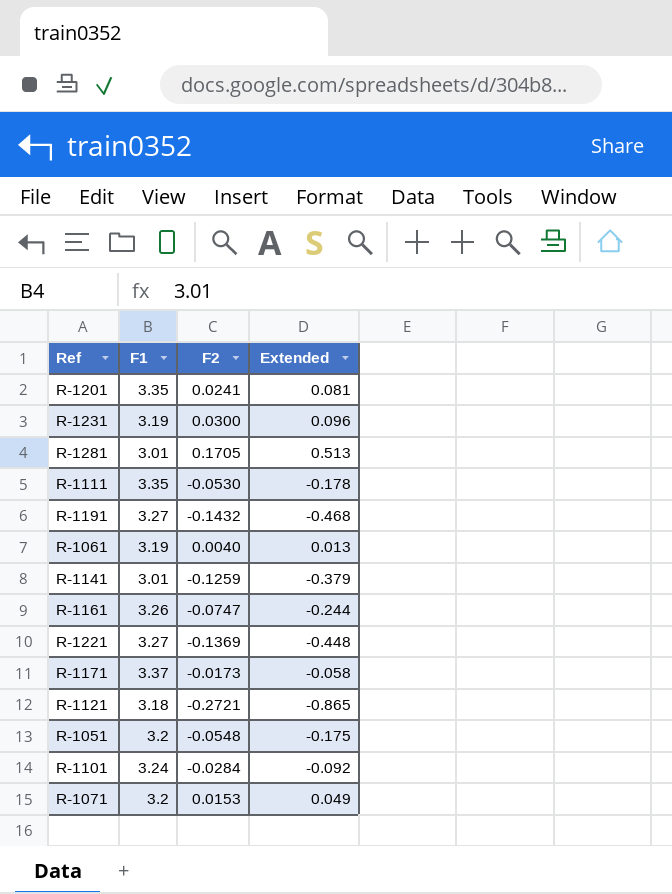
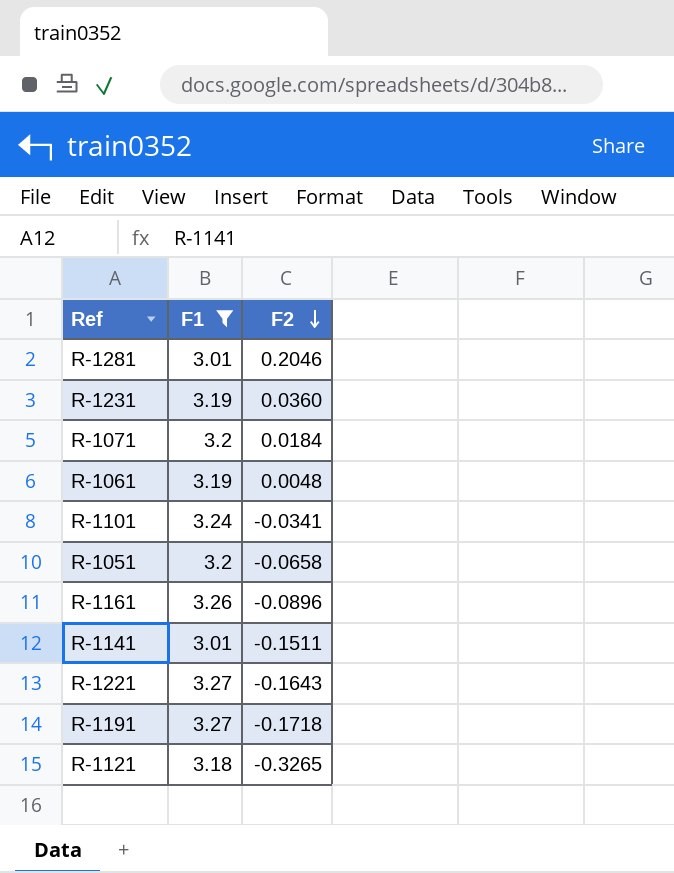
filter: none -> F1 <= 3.27
row order: none -> F2 descending
column Extended | formula: [F1] * [F2] -> none
R-1281 | F2: 0.1705 -> 0.2046
R-1231 | F2: 0.0300 -> 0.0360
R-1071 | F2: 0.0153 -> 0.0184
R-1061 | F2: 0.0040 -> 0.0048
R-1101 | F2: -0.0284 -> -0.0341
R-1051 | F2: -0.0548 -> -0.0658
R-1161 | F2: -0.0747 -> -0.0896
R-1141 | F2: -0.1259 -> -0.1511
R-1221 | F2: -0.1369 -> -0.1643
R-1191 | F2: -0.1432 -> -0.1718
R-1121 | F2: -0.2721 -> -0.3265

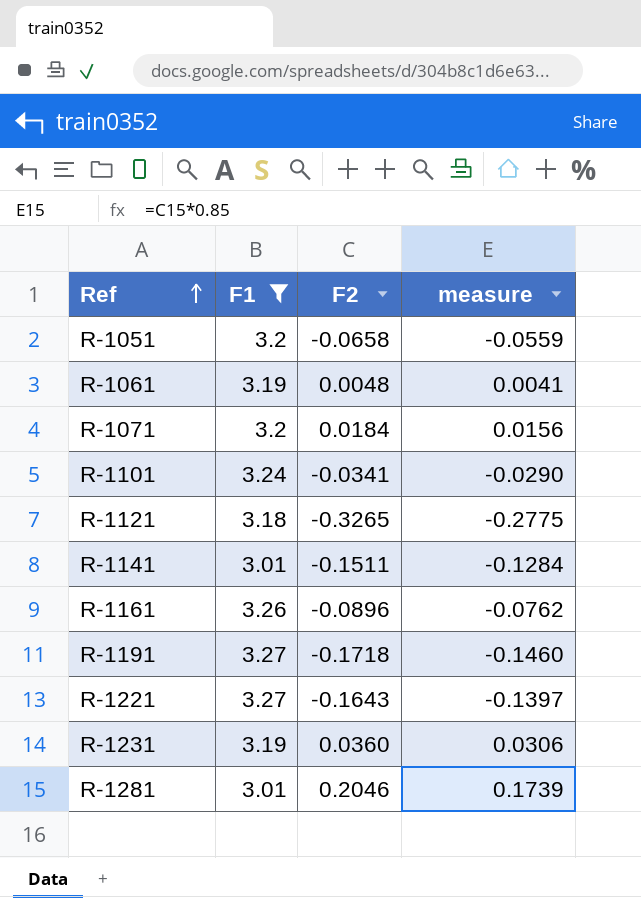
row order: F2 descending -> Ref ascending
column measure | formula: none -> [F2] * 0.85

